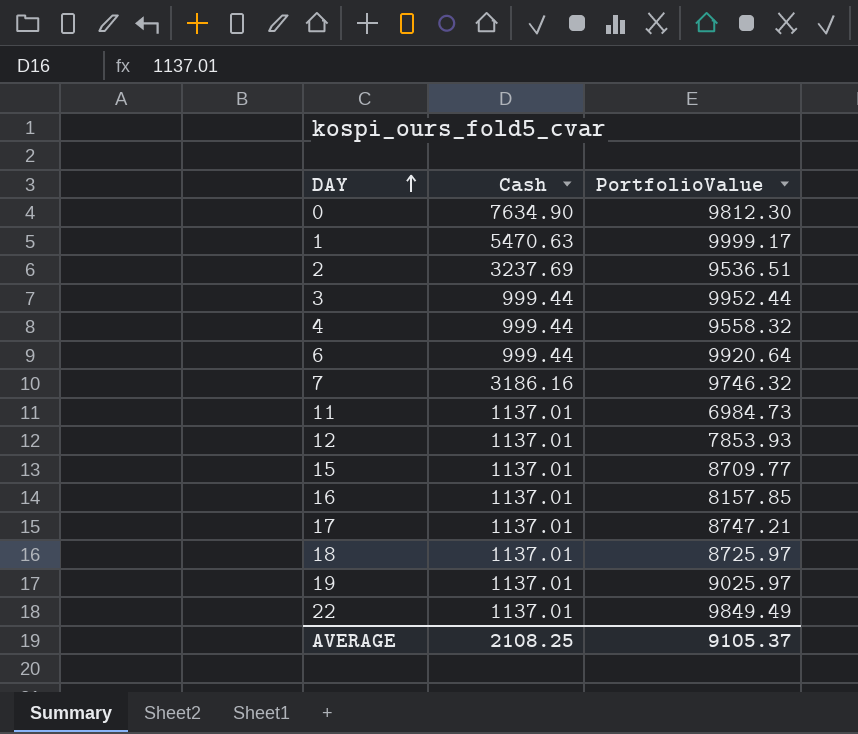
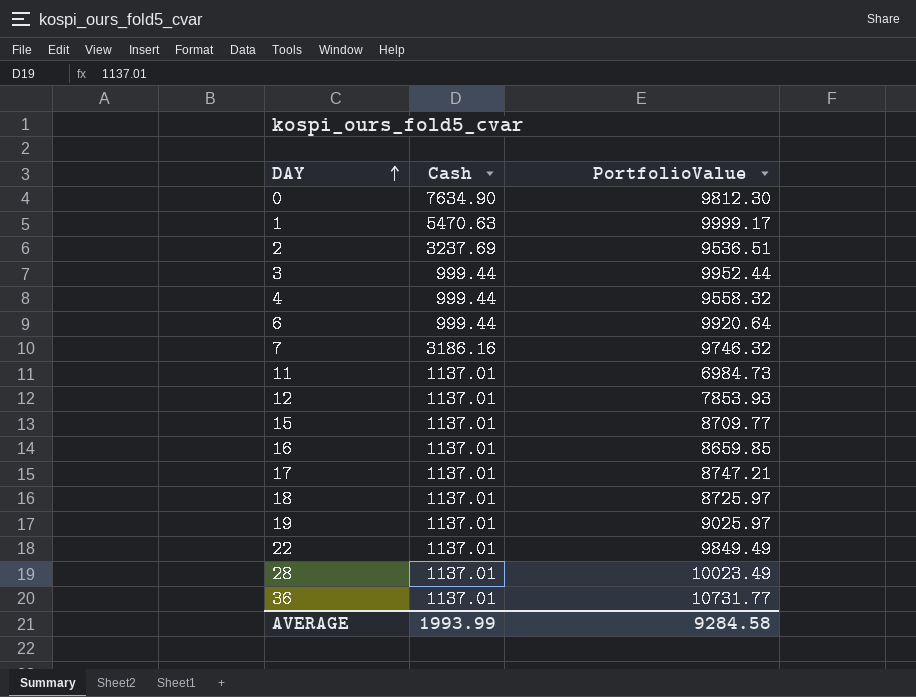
16 | PortfolioValue: 8157.85 -> 8659.85
row 28: none -> 1137.01 | 10023.49
row 36: none -> 1137.01 | 10731.77
AVERAGE | Cash: 2108.25 -> 1993.99
AVERAGE | PortfolioValue: 9105.37 -> 9284.58

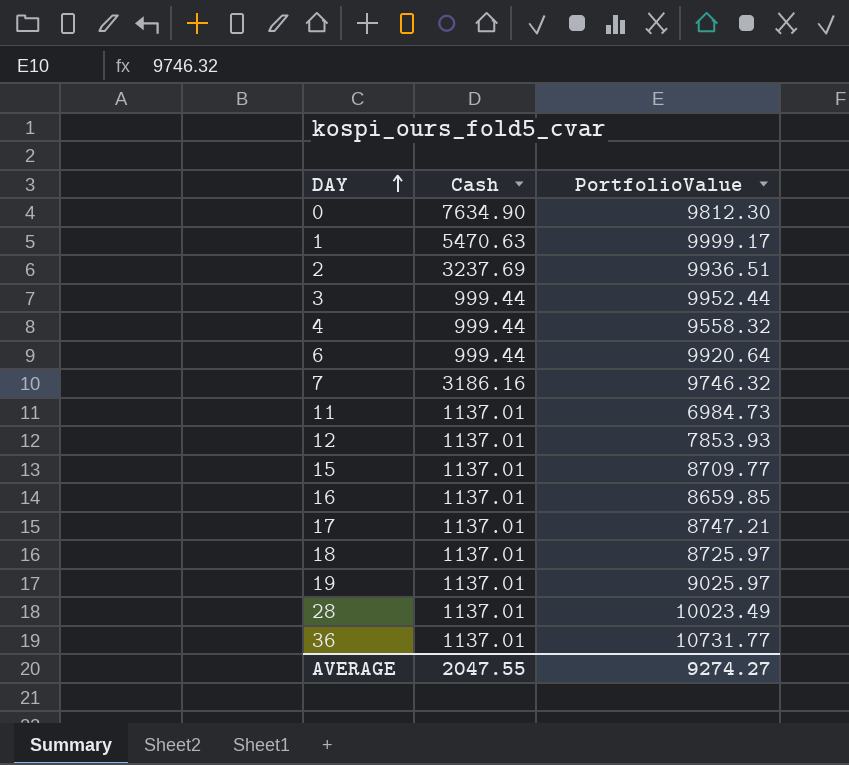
row 22: 1137.01 | 9849.49 -> none
2 | PortfolioValue: 9536.51 -> 9936.51
AVERAGE | Cash: 1993.99 -> 2047.55
AVERAGE | PortfolioValue: 9284.58 -> 9274.27

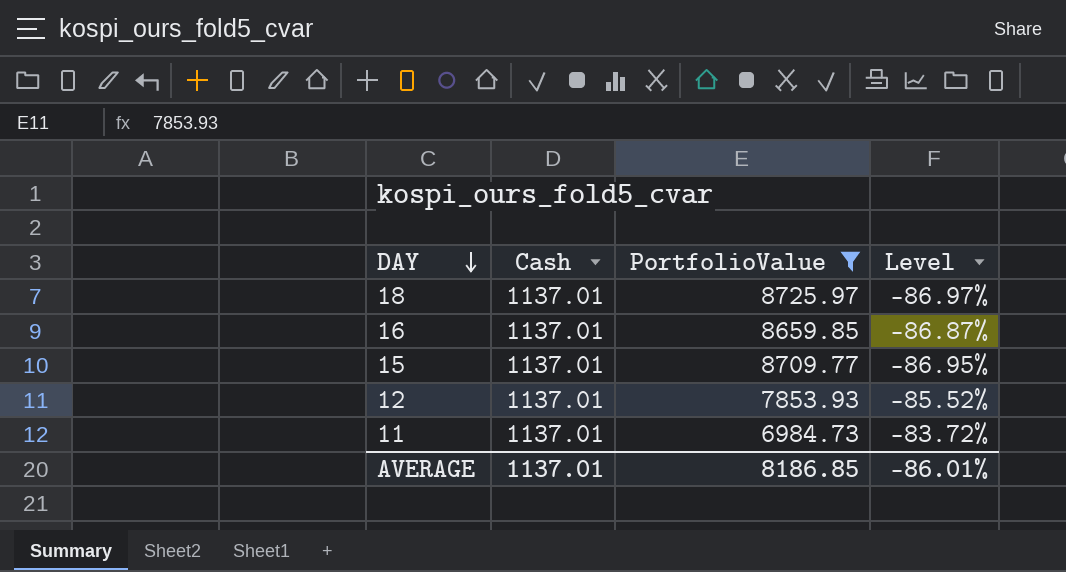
filter: none -> PortfolioValue <= 8725.97
row order: DAY ascending -> DAY descending
column Level | formula: none -> ([Cash] - [PortfolioValue]) / [PortfolioValue]
AVERAGE | Cash: 2047.55 -> 1137.01
AVERAGE | PortfolioValue: 9274.27 -> 8186.85

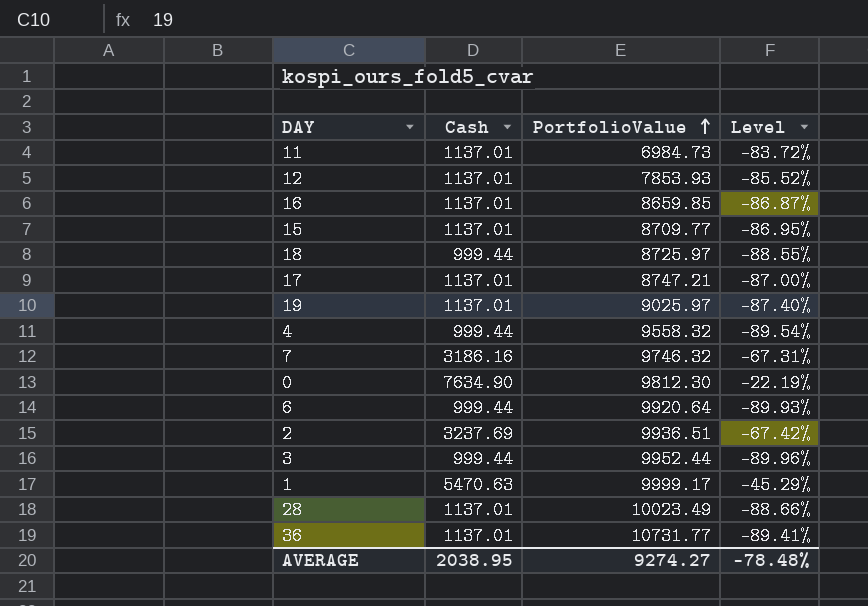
filter: PortfolioValue <= 8725.97 -> none
row order: DAY descending -> PortfolioValue ascending
18 | Cash: 1137.01 -> 999.44
18 | Level: -86.97% -> -88.55%
AVERAGE | Cash: 1137.01 -> 2038.95
AVERAGE | PortfolioValue: 8186.85 -> 9274.27
AVERAGE | Level: -86.01% -> -78.48%

